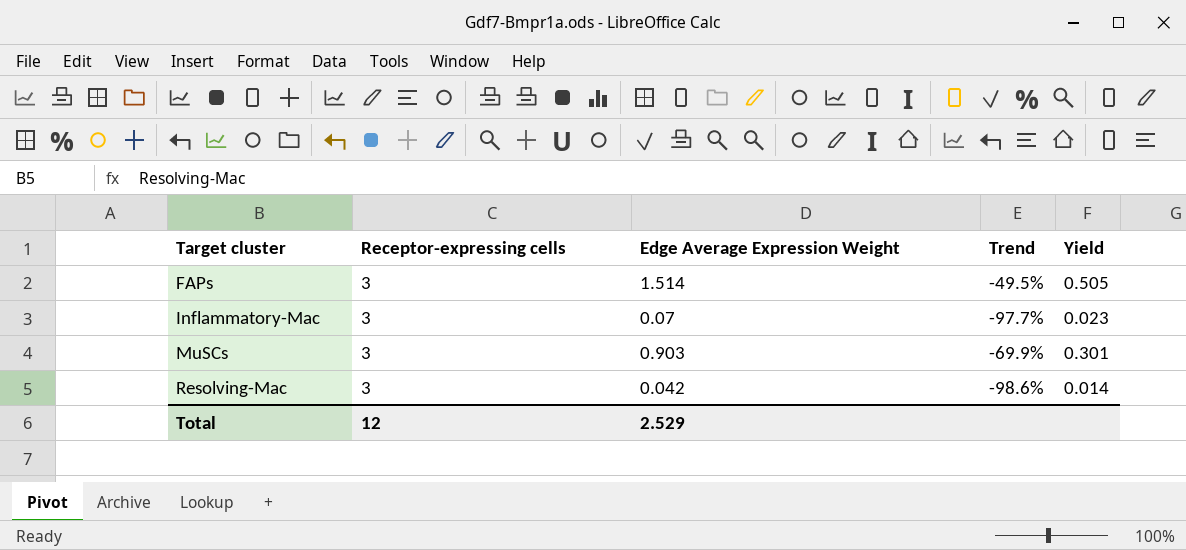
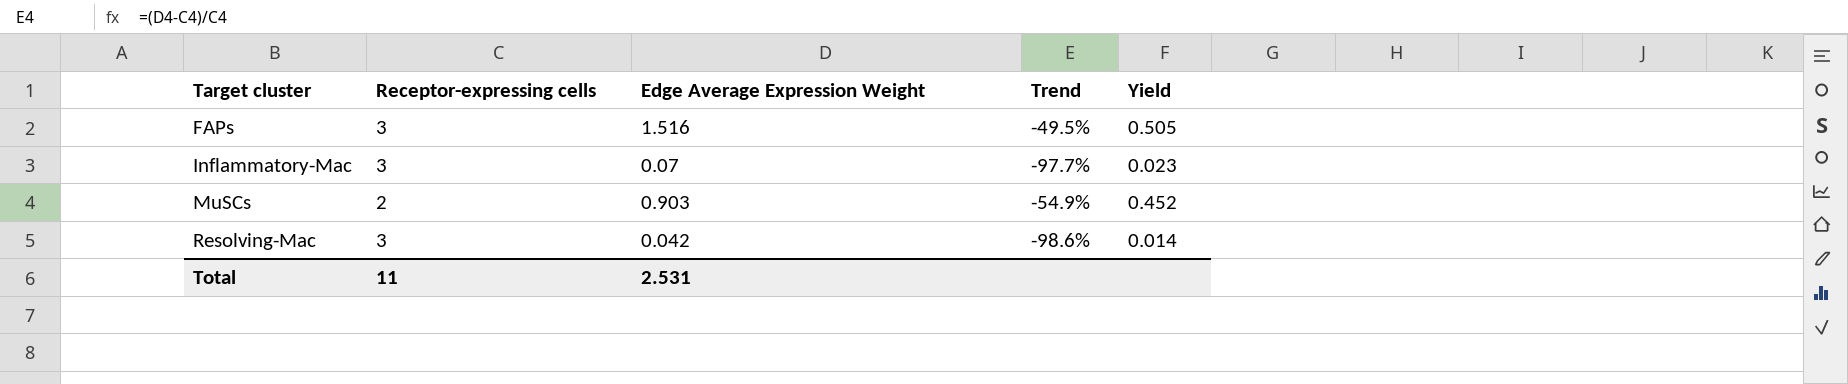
FAPs | Edge Average Expression Weight: 1.514 -> 1.516
MuSCs | Receptor-expressing cells: 3 -> 2
MuSCs | Trend: -69.9% -> -54.9%
MuSCs | Yield: 0.301 -> 0.452
Total | Receptor-expressing cells: 12 -> 11
Total | Edge Average Expression Weight: 2.529 -> 2.531

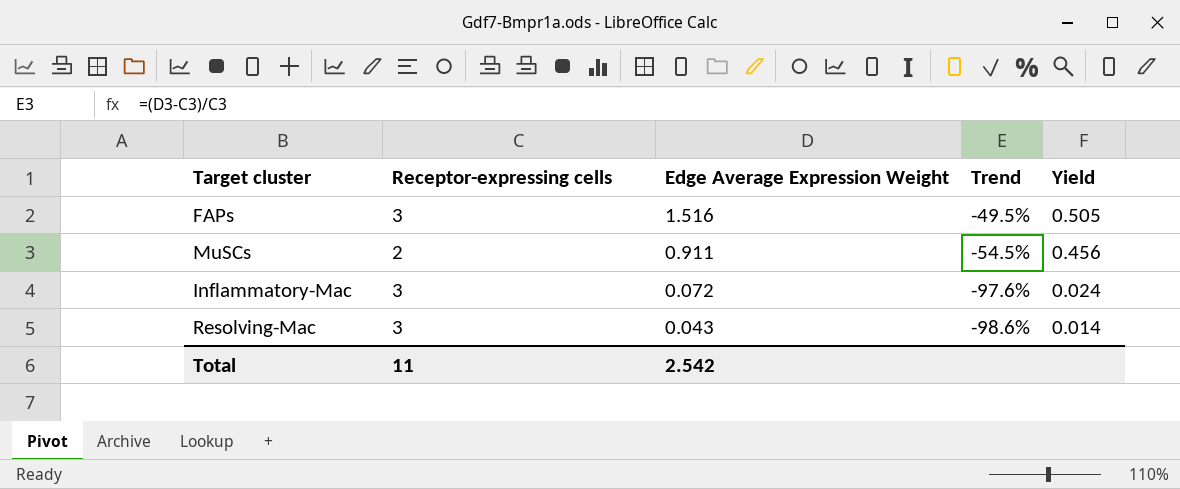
row order: Target cluster ascending -> Edge Average Expression Weight descending
MuSCs | Edge Average Expression Weight: 0.903 -> 0.911
MuSCs | Trend: -54.9% -> -54.5%
MuSCs | Yield: 0.452 -> 0.456
Inflammatory-Mac | Edge Average Expression Weight: 0.07 -> 0.072
Inflammatory-Mac | Trend: -97.7% -> -97.6%
Inflammatory-Mac | Yield: 0.023 -> 0.024
Resolving-Mac | Edge Average Expression Weight: 0.042 -> 0.043
Total | Edge Average Expression Weight: 2.531 -> 2.542

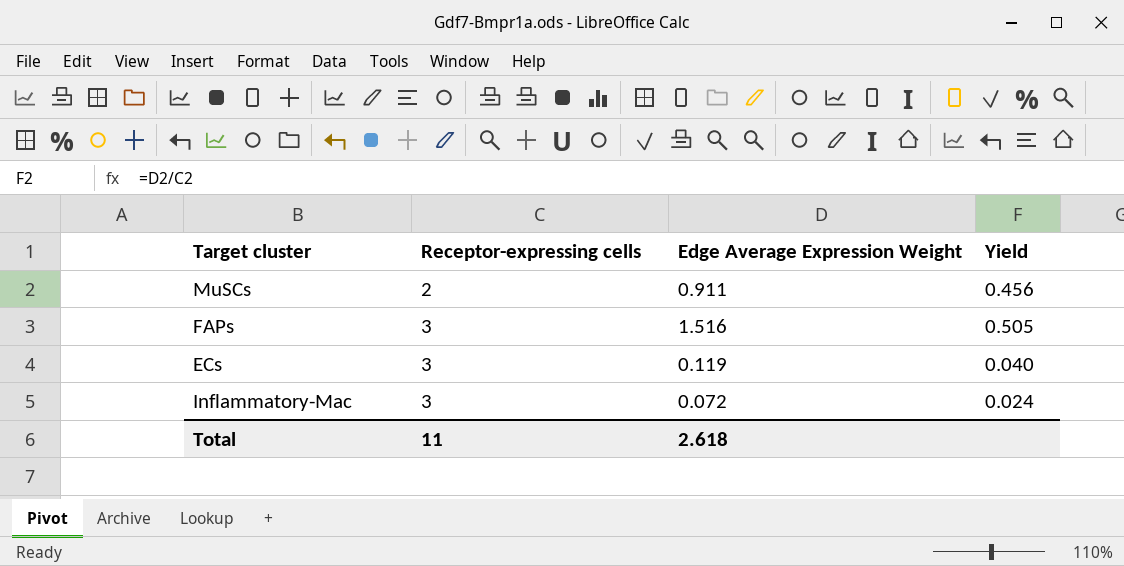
row order: Edge Average Expression Weight descending -> Receptor-expressing cells ascending
column Trend | formula: ([Edge Average Expression Weight] - [Receptor-expressing cells]) / [Receptor-expressing cells] -> none
row Resolving-Mac: 3 | 0.043 | -98.6% | 0.014 -> none
row ECs: none -> 3 | 0.119 | 0.040
Total | Edge Average Expression Weight: 2.542 -> 2.618

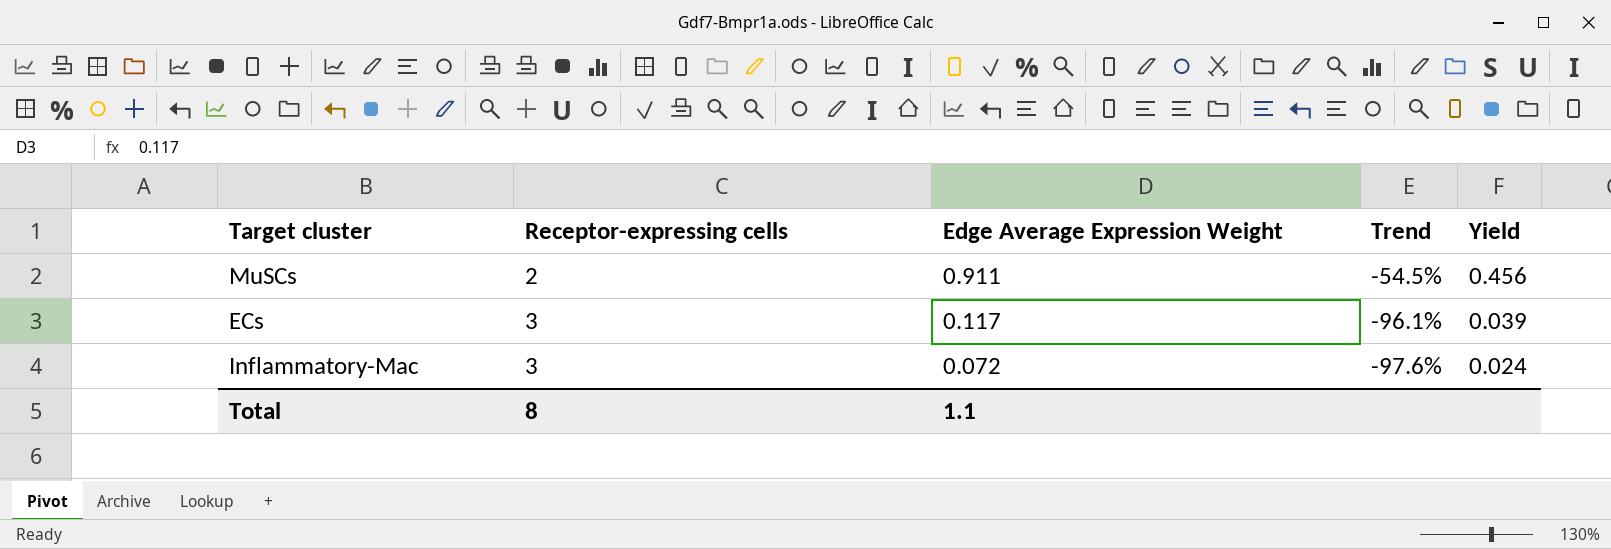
column Trend | formula: none -> ([Edge Average Expression Weight] - [Receptor-expressing cells]) / [Receptor-expressing cells]
row FAPs: 3 | 1.516 | 0.505 -> none
ECs | Edge Average Expression Weight: 0.119 -> 0.117
ECs | Yield: 0.040 -> 0.039
Total | Receptor-expressing cells: 11 -> 8
Total | Edge Average Expression Weight: 2.618 -> 1.1

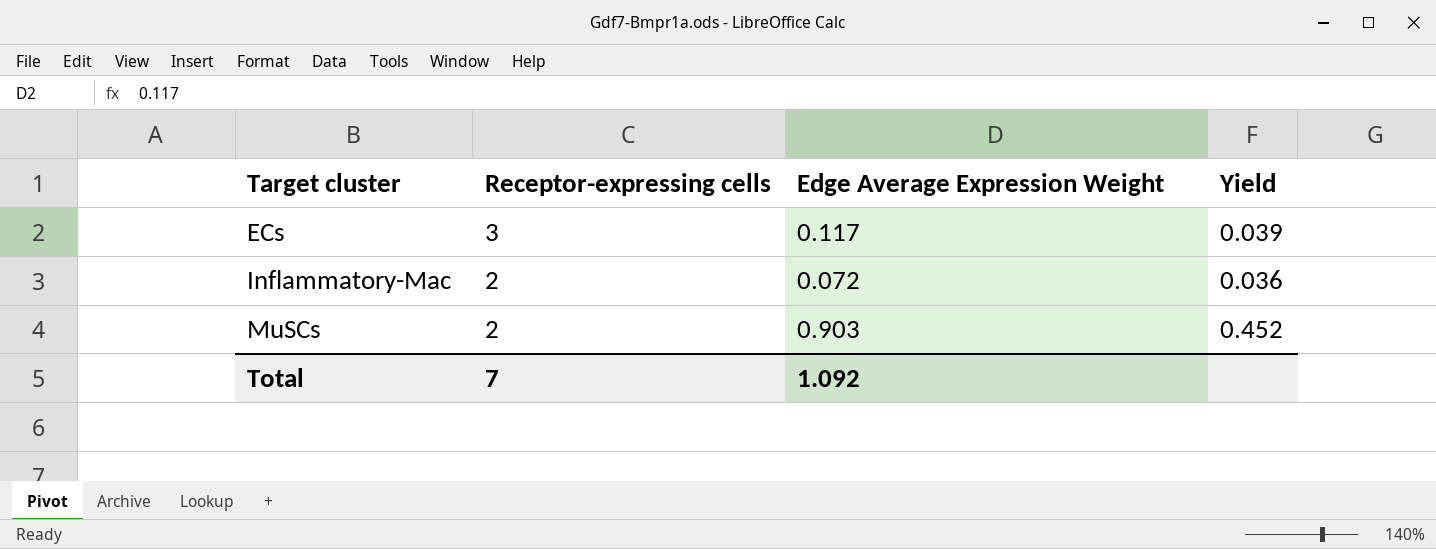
row order: Receptor-expressing cells ascending -> Target cluster ascending
column Trend | formula: ([Edge Average Expression Weight] - [Receptor-expressing cells]) / [Receptor-expressing cells] -> none
Inflammatory-Mac | Receptor-expressing cells: 3 -> 2
Inflammatory-Mac | Yield: 0.024 -> 0.036
MuSCs | Edge Average Expression Weight: 0.911 -> 0.903
MuSCs | Yield: 0.456 -> 0.452
Total | Receptor-expressing cells: 8 -> 7
Total | Edge Average Expression Weight: 1.1 -> 1.092

